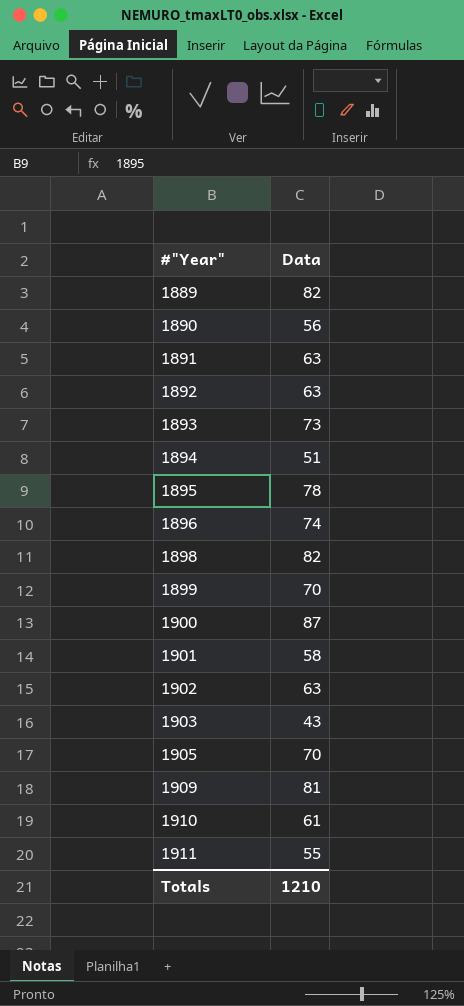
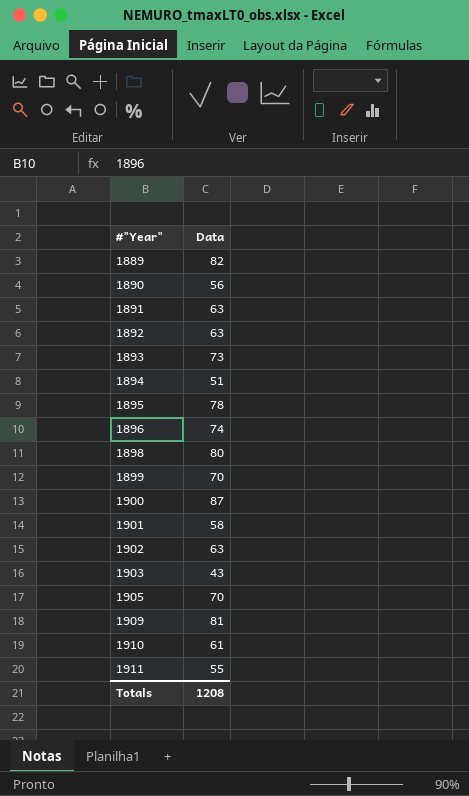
1898 | Data: 82 -> 80
Totals | Data: 1210 -> 1208

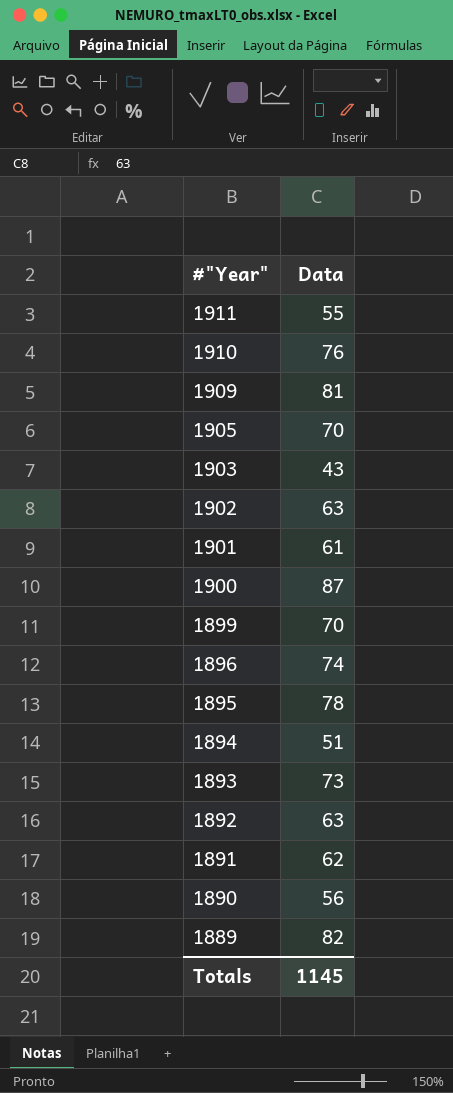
row order: #"Year" ascending -> #"Year" descending
row 1898: 80 -> none
1910 | Data: 61 -> 76
1901 | Data: 58 -> 61
1891 | Data: 63 -> 62
Totals | Data: 1208 -> 1145

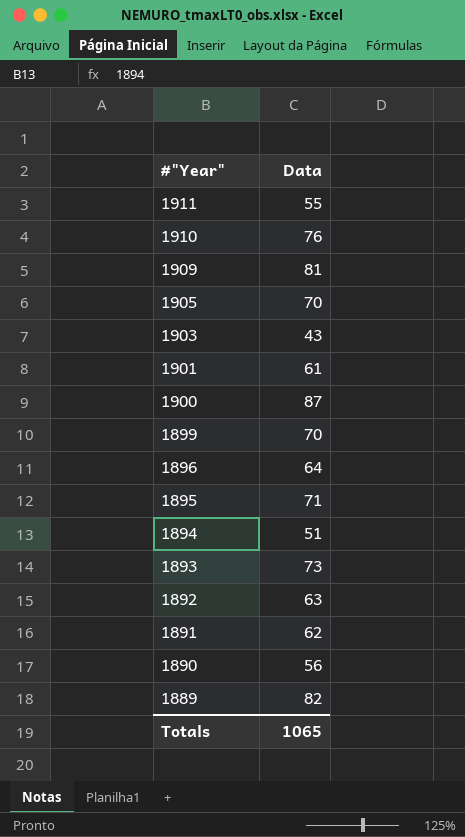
row 1902: 63 -> none
1896 | Data: 74 -> 64
1895 | Data: 78 -> 71
Totals | Data: 1145 -> 1065

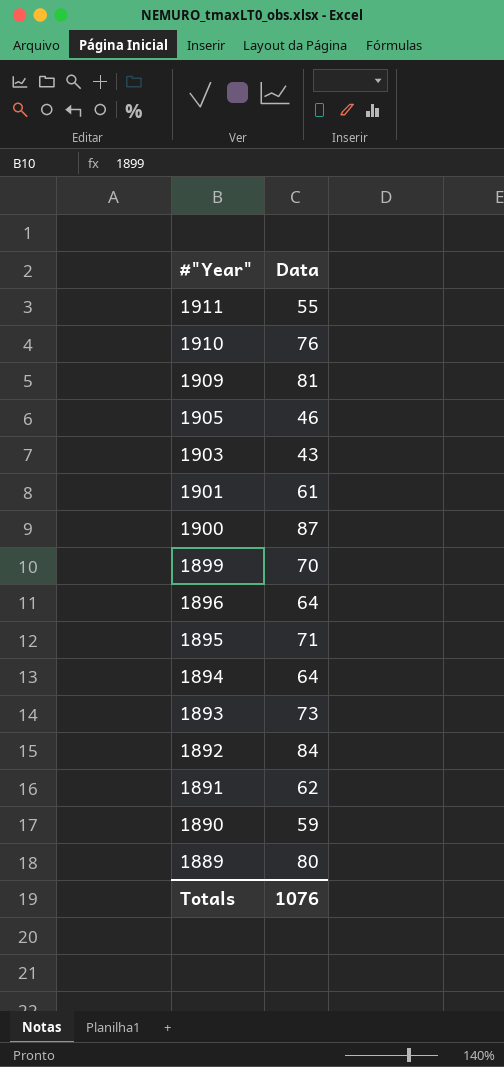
1905 | Data: 70 -> 46
1894 | Data: 51 -> 64
1892 | Data: 63 -> 84
1890 | Data: 56 -> 59
1889 | Data: 82 -> 80
Totals | Data: 1065 -> 1076

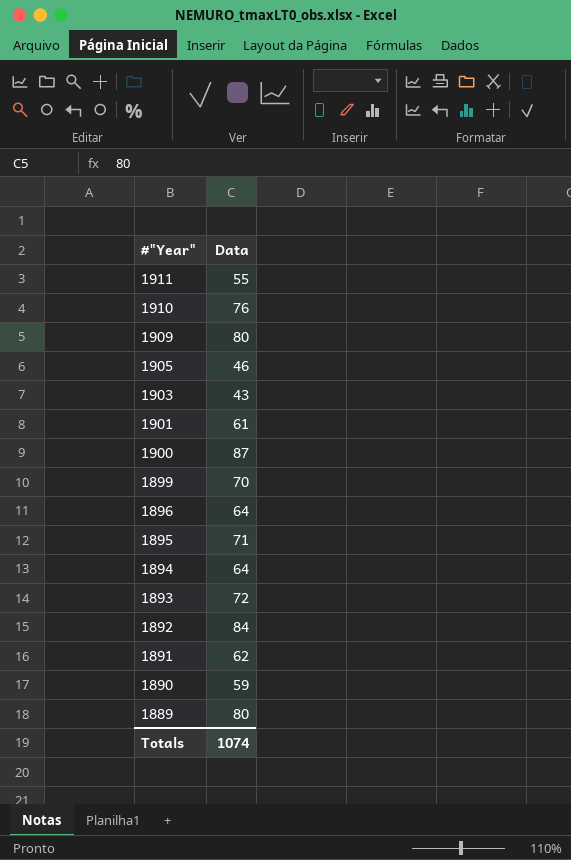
1909 | Data: 81 -> 80
1893 | Data: 73 -> 72
Totals | Data: 1076 -> 1074

